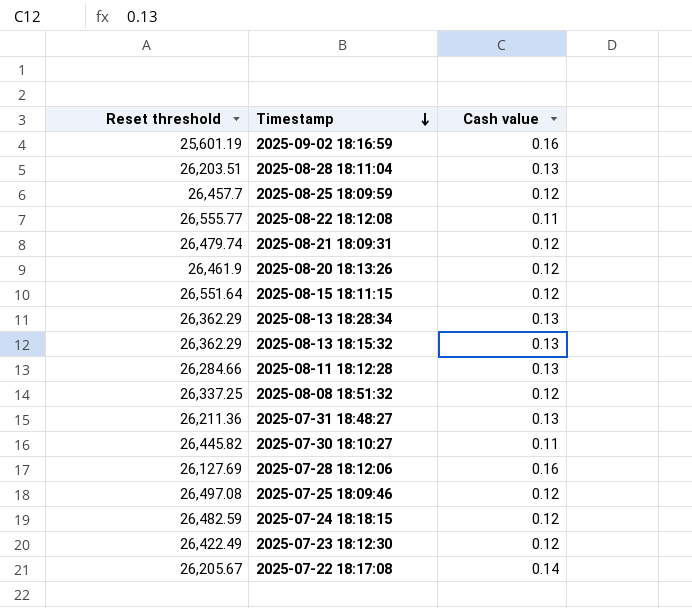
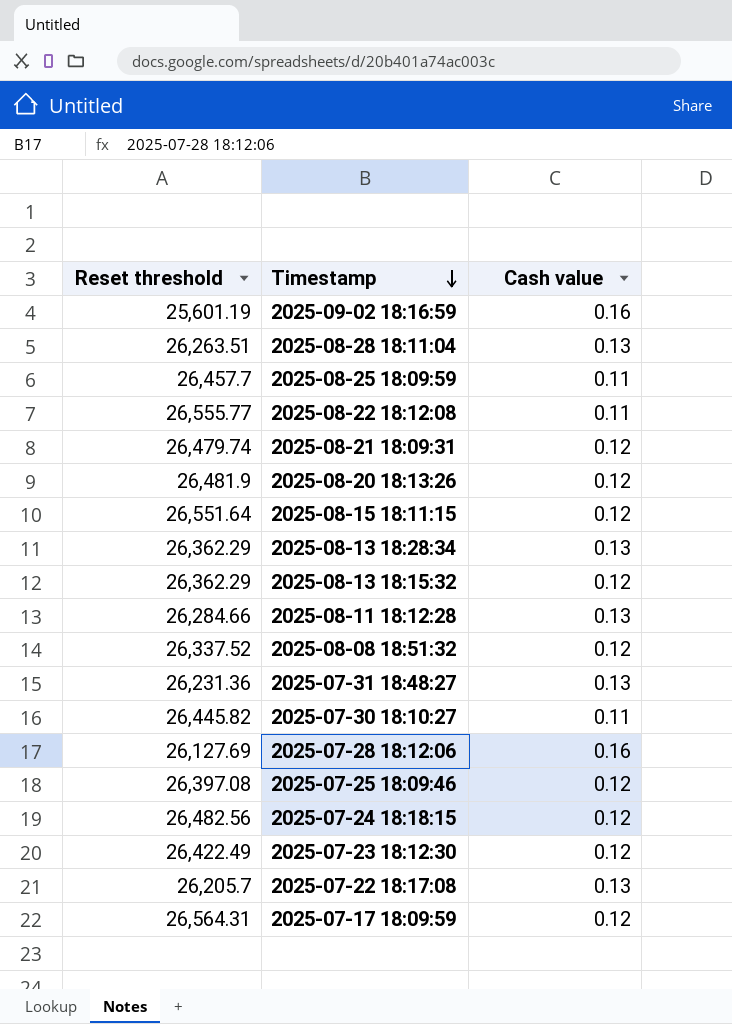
2025-08-28 18:11:04 | Reset threshold: 26,203.51 -> 26,263.51
2025-08-25 18:09:59 | Cash value: 0.12 -> 0.11
2025-08-20 18:13:26 | Reset threshold: 26,461.9 -> 26,481.9
2025-08-13 18:15:32 | Cash value: 0.13 -> 0.12
2025-08-08 18:51:32 | Reset threshold: 26,337.25 -> 26,337.52
2025-07-31 18:48:27 | Reset threshold: 26,211.36 -> 26,231.36
2025-07-25 18:09:46 | Reset threshold: 26,497.08 -> 26,397.08
2025-07-24 18:18:15 | Reset threshold: 26,482.59 -> 26,482.56
2025-07-22 18:17:08 | Reset threshold: 26,205.67 -> 26,205.7
2025-07-22 18:17:08 | Cash value: 0.14 -> 0.13
row 2025-07-17 18:09:59: none -> 26,564.31 | 0.12

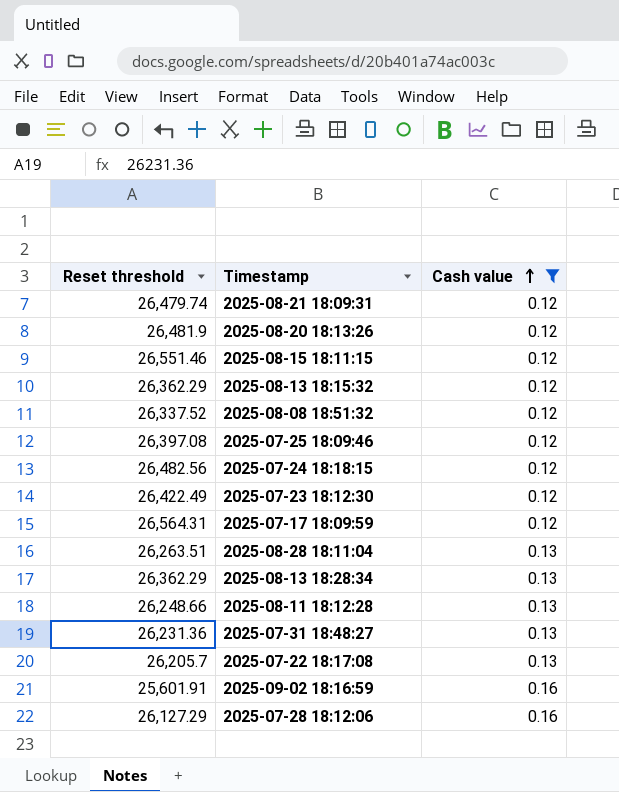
filter: none -> Cash value != 0.11
row order: Timestamp descending -> Cash value ascending
2025-08-15 18:11:15 | Reset threshold: 26,551.64 -> 26,551.46
2025-08-11 18:12:28 | Reset threshold: 26,284.66 -> 26,248.66
2025-09-02 18:16:59 | Reset threshold: 25,601.19 -> 25,601.91
2025-07-28 18:12:06 | Reset threshold: 26,127.69 -> 26,127.29

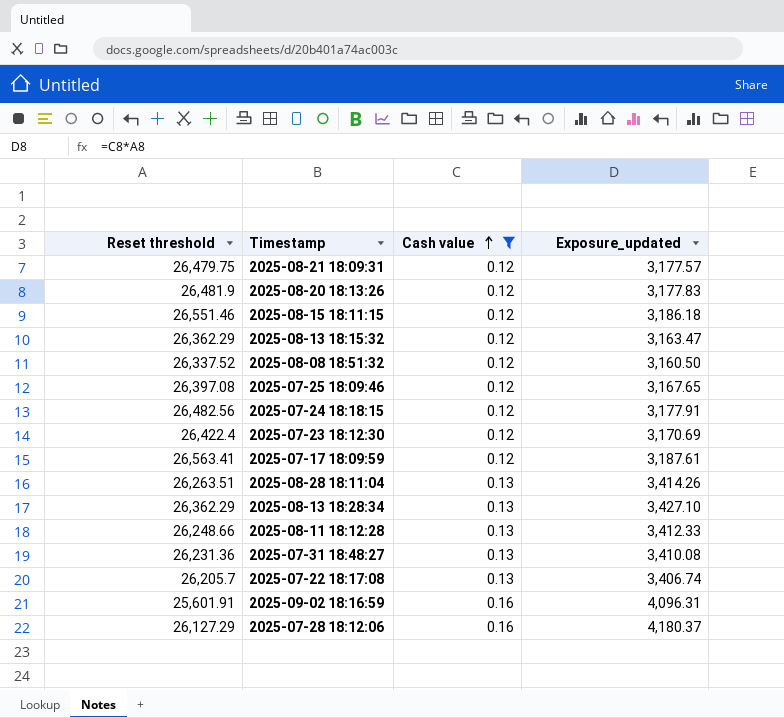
column Exposure_updated | formula: none -> [Reset threshold] * [Cash value]
2025-08-21 18:09:31 | Reset threshold: 26,479.74 -> 26,479.75
2025-07-23 18:12:30 | Reset threshold: 26,422.49 -> 26,422.4
2025-07-17 18:09:59 | Reset threshold: 26,564.31 -> 26,563.41

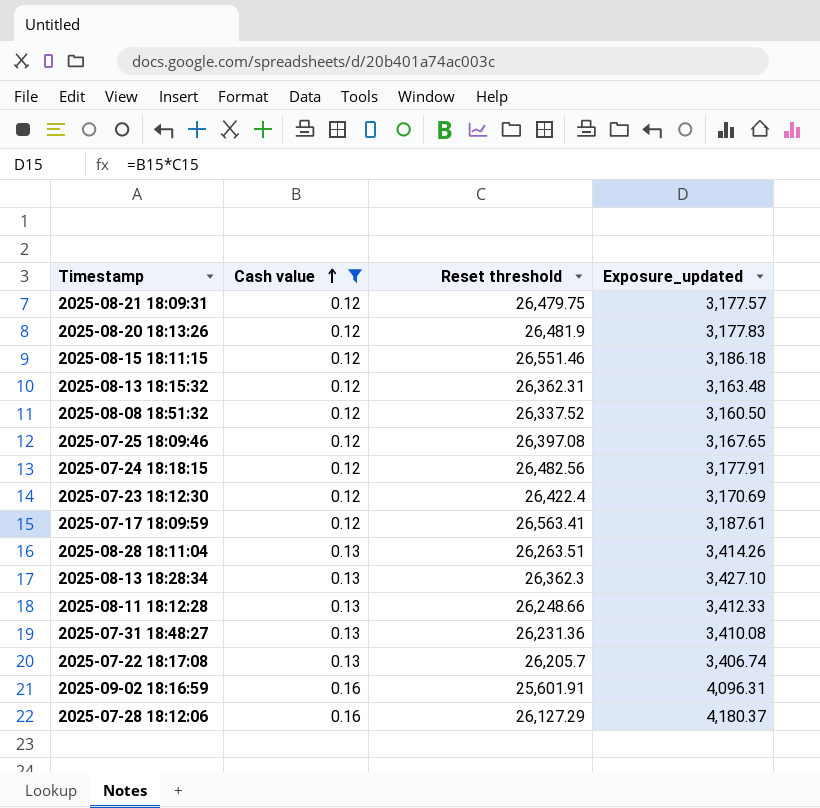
column Reset threshold | position: 1 -> 3
2025-08-13 18:15:32 | Reset threshold: 26,362.29 -> 26,362.31
2025-08-13 18:15:32 | Exposure_updated: 3,163.47 -> 3,163.48
2025-08-13 18:28:34 | Reset threshold: 26,362.29 -> 26,362.3

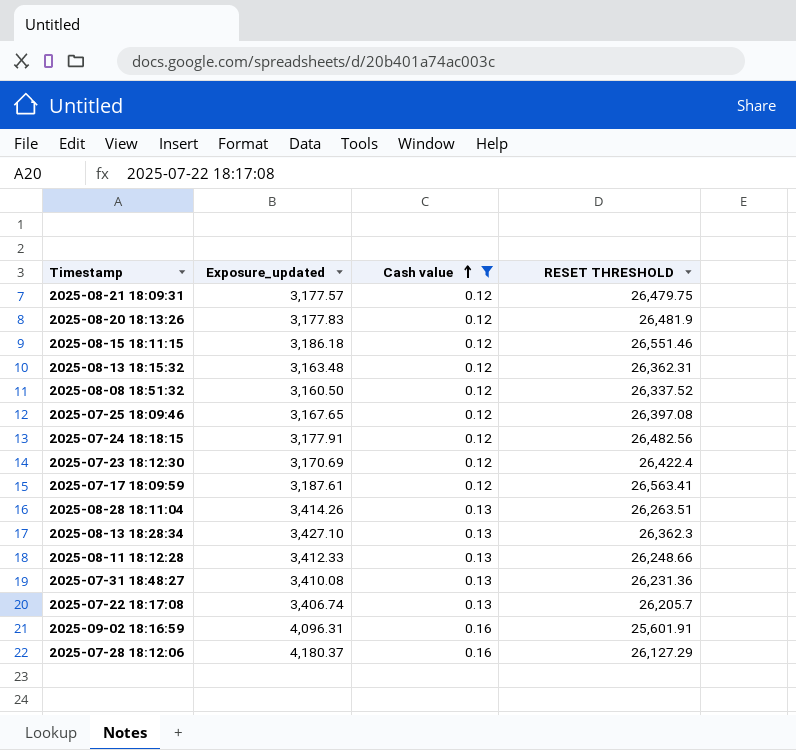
column Exposure_updated | position: 4 -> 2
column name: Reset threshold -> RESET THRESHOLD

